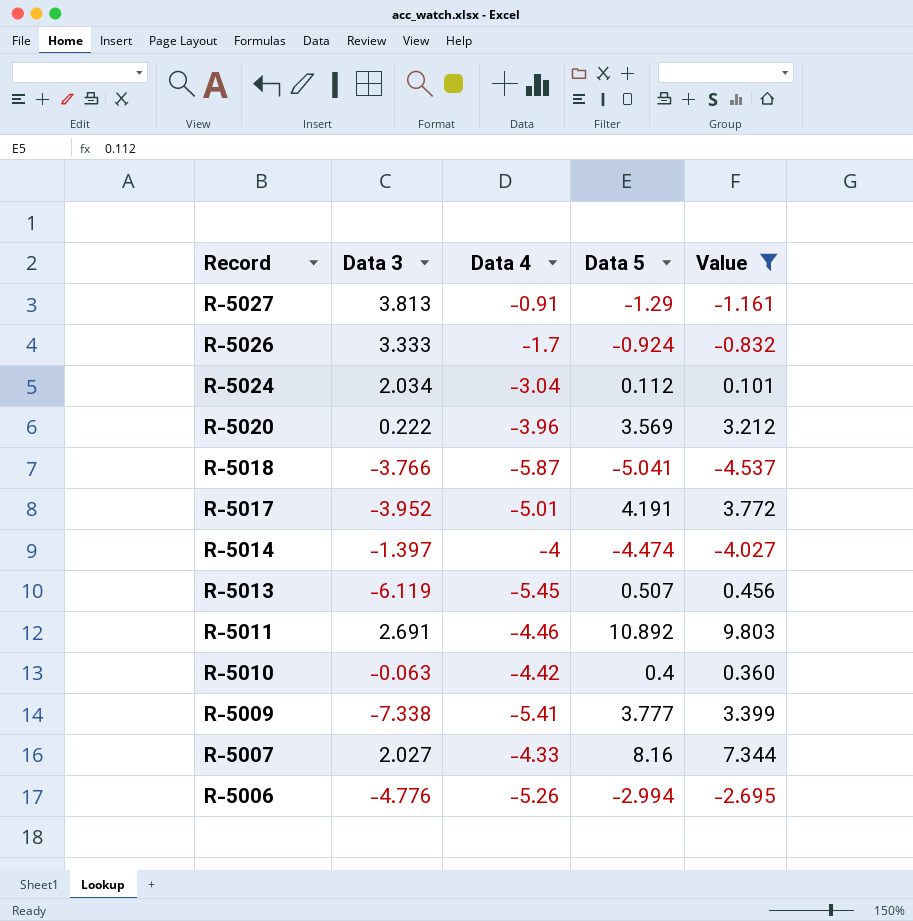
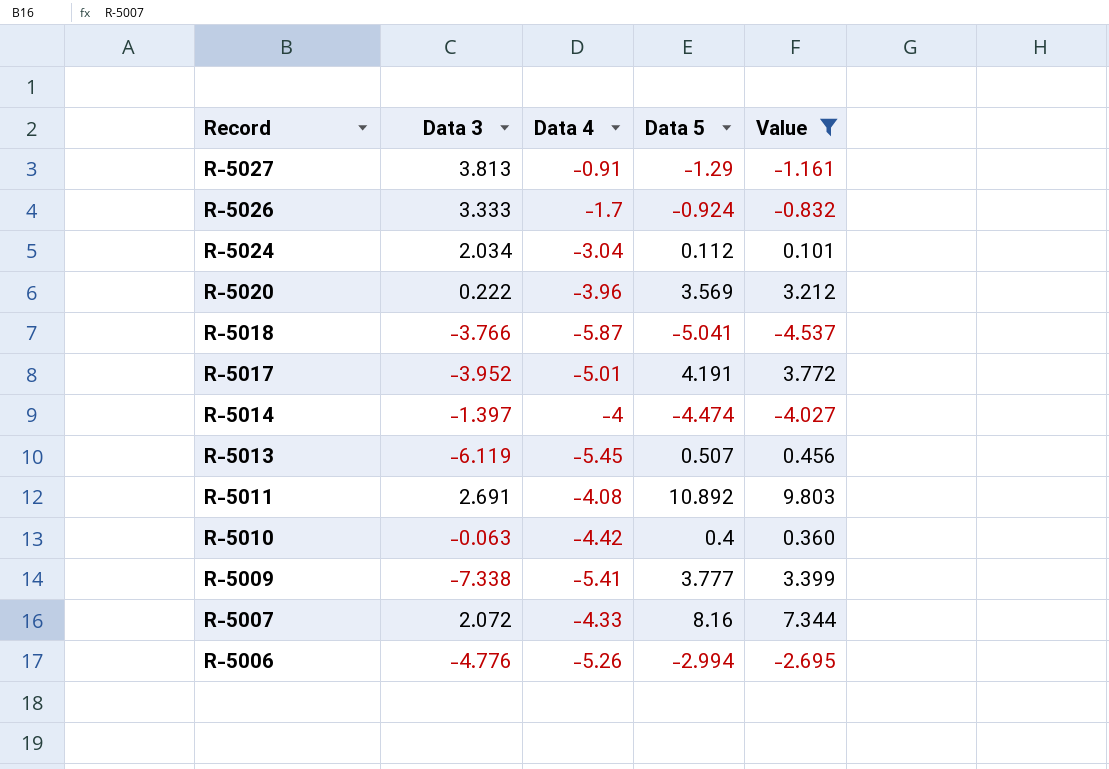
R-5011 | Data 4: -4.46 -> -4.08
R-5007 | Data 3: 2.027 -> 2.072

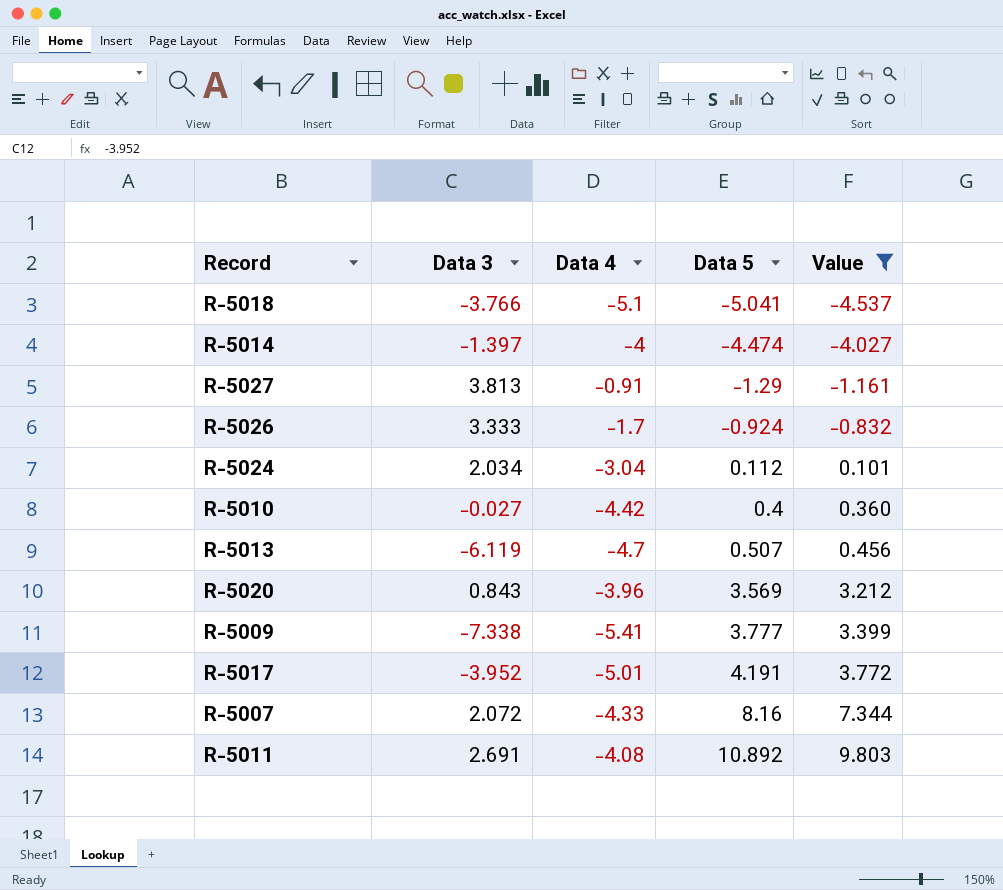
row order: Record descending -> Data 5 ascending
row R-5006: -4.776 | -5.26 | -2.994 | -2.695 -> none
R-5018 | Data 4: -5.87 -> -5.1
R-5010 | Data 3: -0.063 -> -0.027
R-5013 | Data 4: -5.45 -> -4.7
R-5020 | Data 3: 0.222 -> 0.843

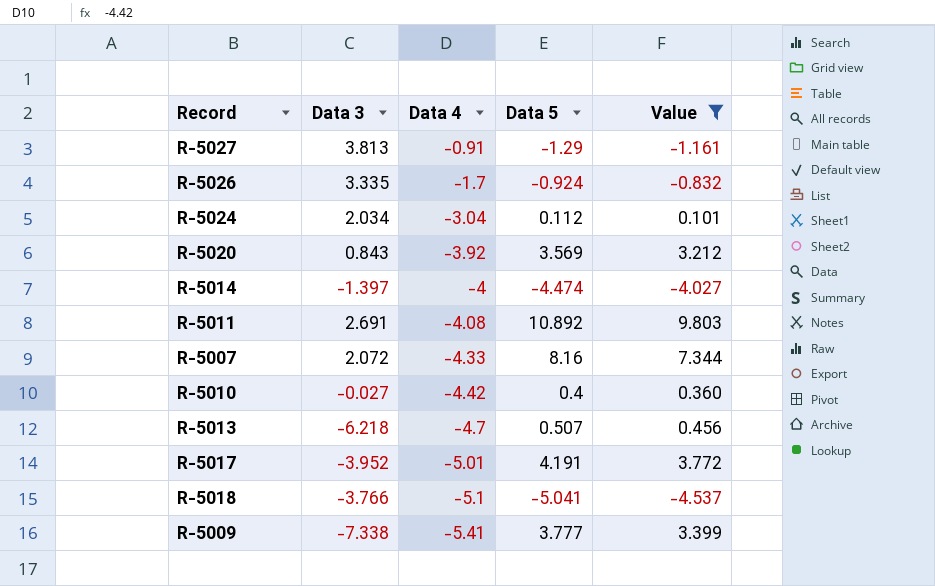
row order: Data 5 ascending -> Data 4 descending
R-5026 | Data 3: 3.333 -> 3.335
R-5020 | Data 4: -3.96 -> -3.92
R-5013 | Data 3: -6.119 -> -6.218

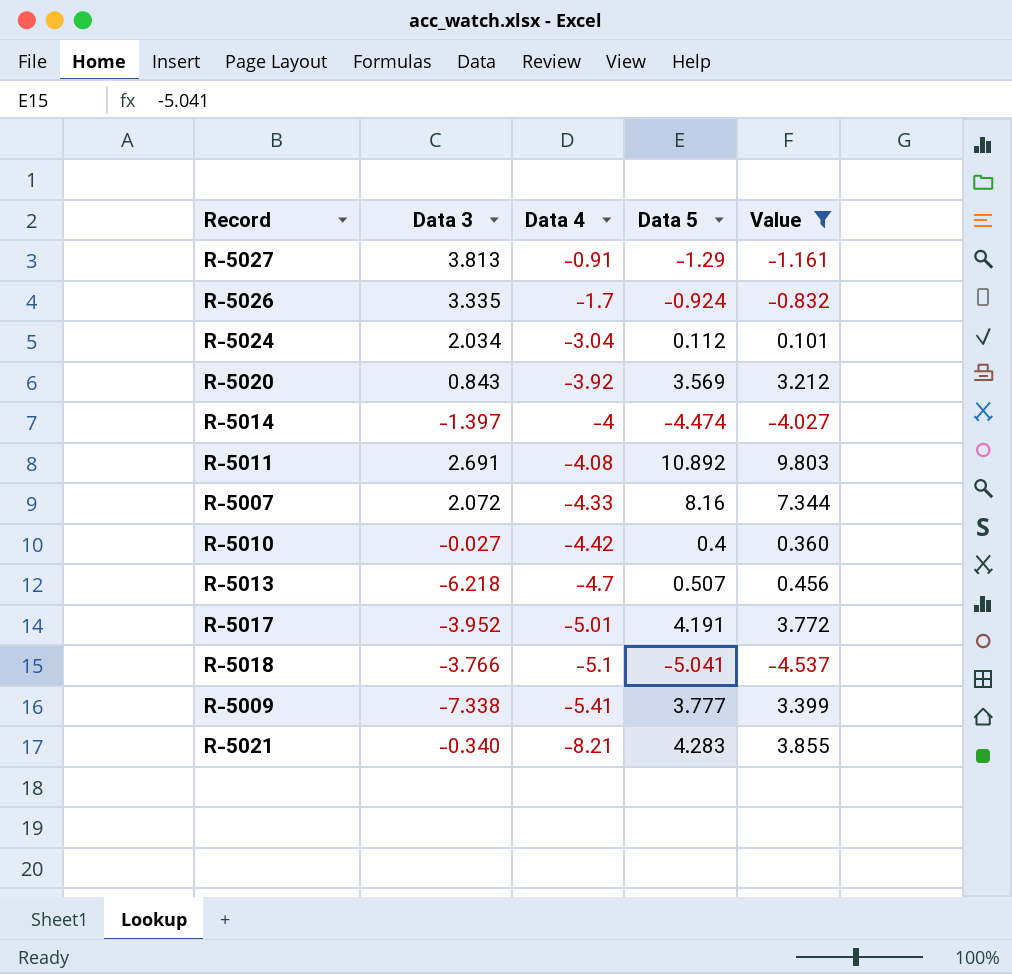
row R-5021: none -> -0.340 | -8.21 | 4.283 | 3.855

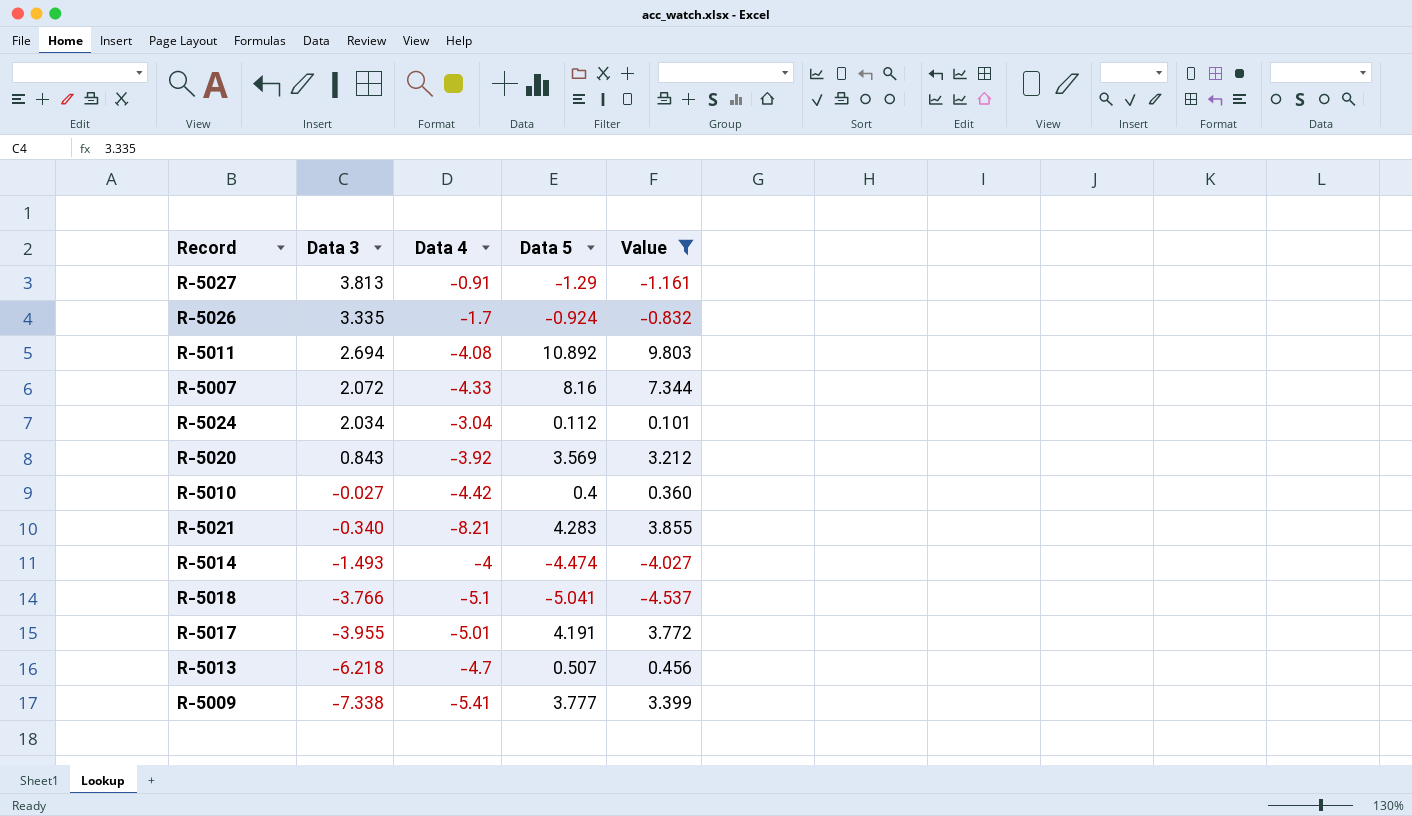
row order: Data 4 descending -> Data 3 descending
R-5011 | Data 3: 2.691 -> 2.694
R-5014 | Data 3: -1.397 -> -1.493
R-5017 | Data 3: -3.952 -> -3.955

